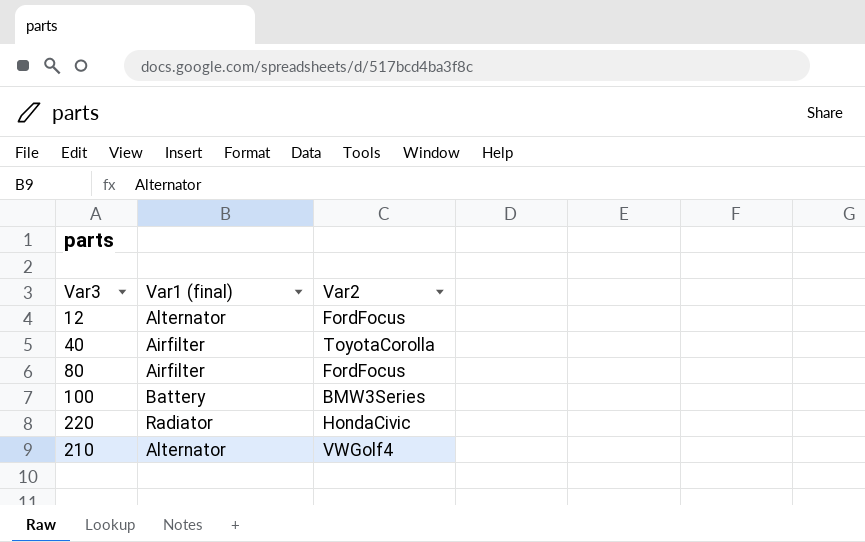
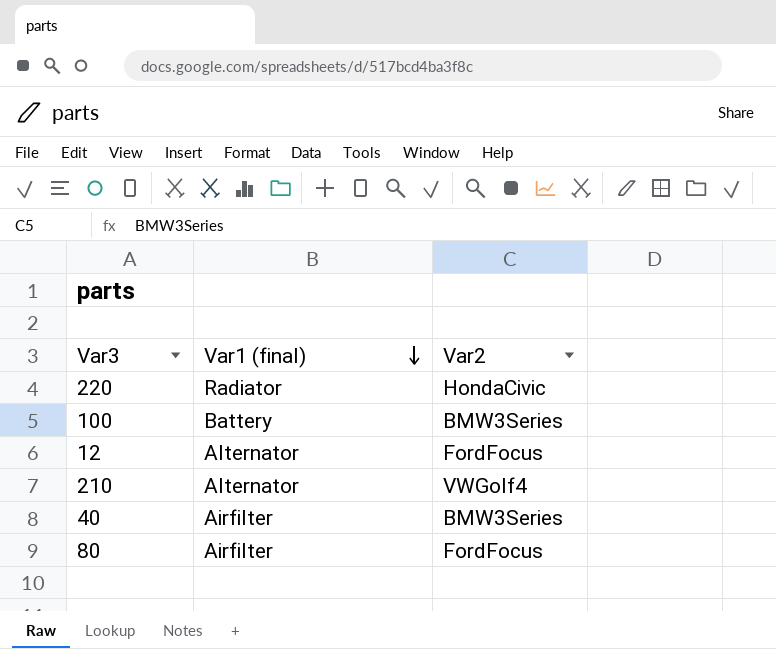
row order: none -> Var1 (final) descending
40 | Var2: ToyotaCorolla -> BMW3Series

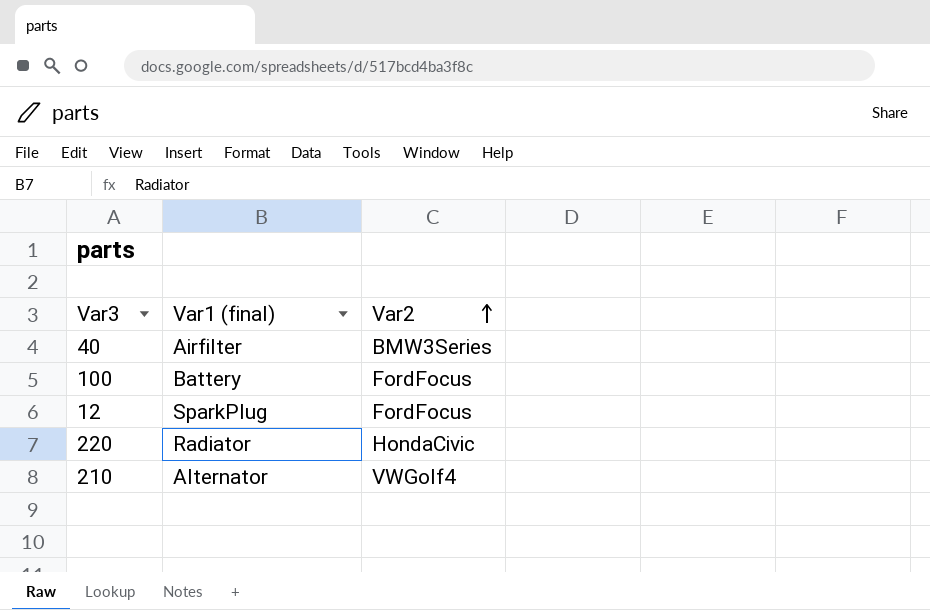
row order: Var1 (final) descending -> Var2 ascending
row 80: Airfilter | FordFocus -> none
100 | Var2: BMW3Series -> FordFocus
12 | Var1 (final): Alternator -> SparkPlug

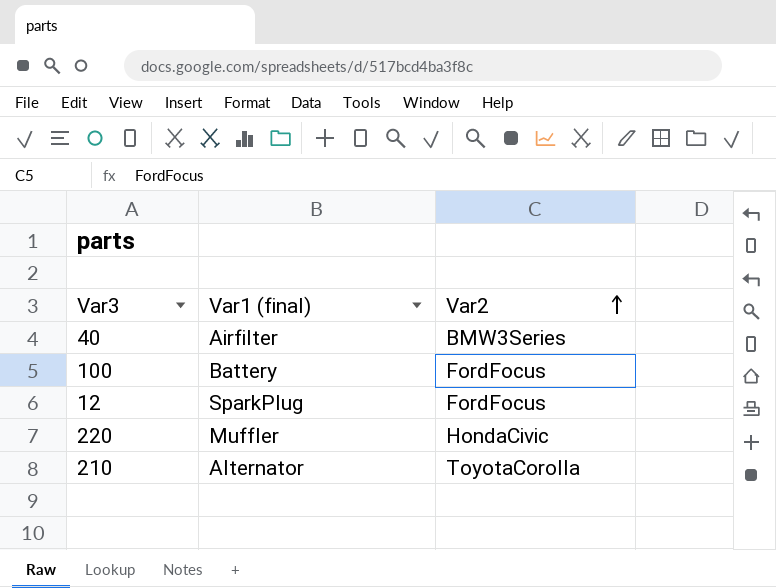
220 | Var1 (final): Radiator -> Muffler
210 | Var2: VWGolf4 -> ToyotaCorolla

